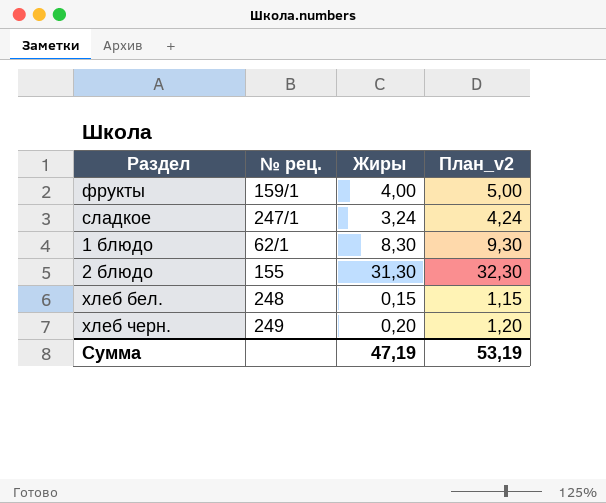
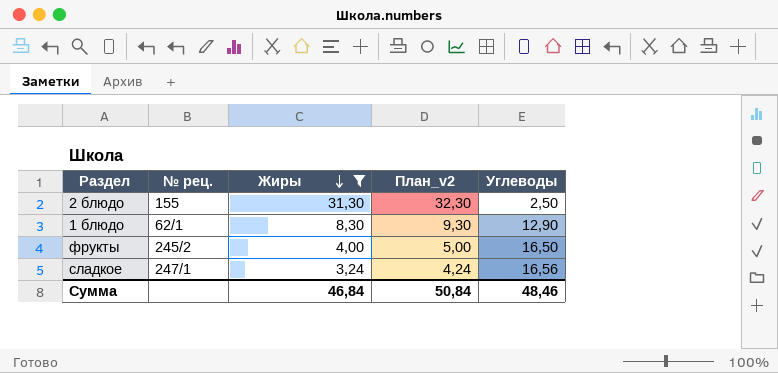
filter: none -> Жиры >= 3,24
row order: none -> Жиры descending
column Углеводы | position: none -> 5
фрукты | № рец.: 159/1 -> 245/2
Сумма | Жиры: 47,19 -> 46,84
Сумма | План_v2: 53,19 -> 50,84

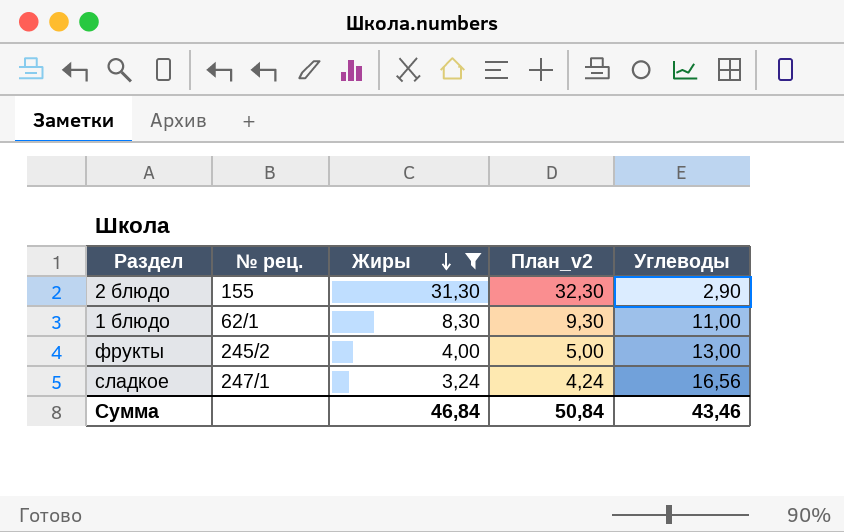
2 блюдо | Углеводы: 2,50 -> 2,90
1 блюдо | Углеводы: 12,90 -> 11,00
фрукты | Углеводы: 16,50 -> 13,00
Сумма | Углеводы: 48,46 -> 43,46

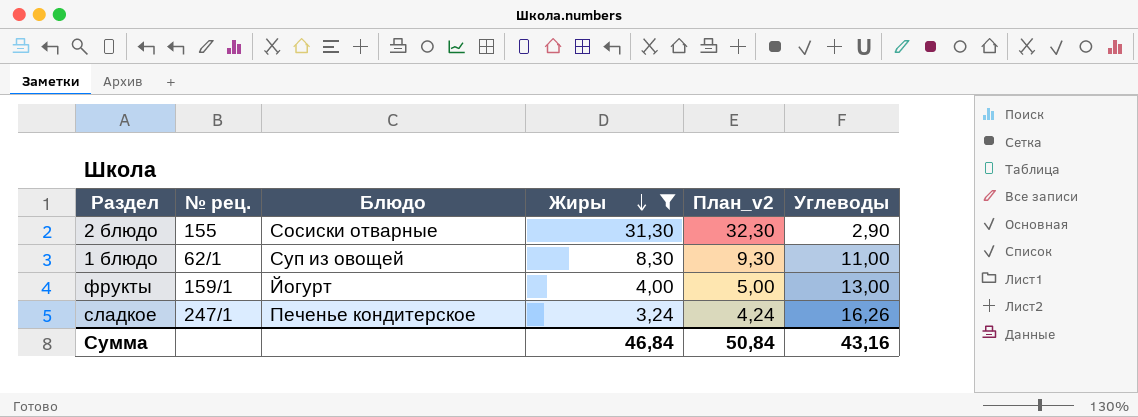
column Блюдо | position: none -> 3
фрукты | № рец.: 245/2 -> 159/1
сладкое | Углеводы: 16,56 -> 16,26
Сумма | Углеводы: 43,46 -> 43,16

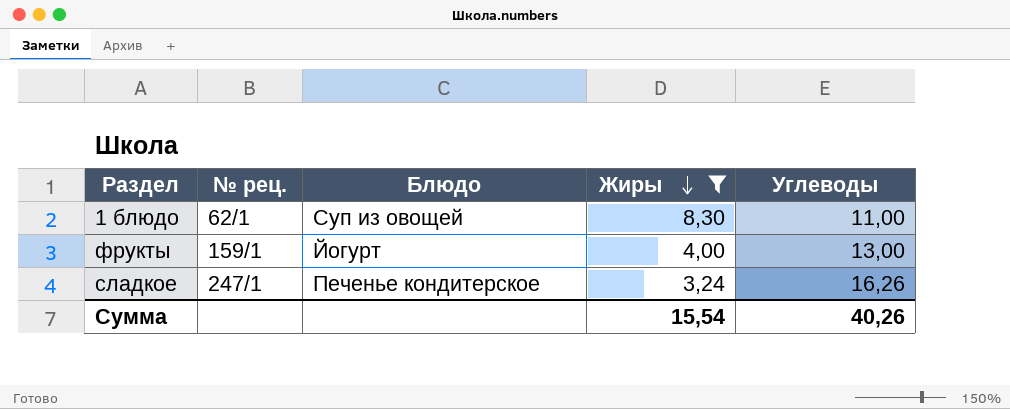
column План_v2 | formula: [Жиры] + 1 -> none
row 2 блюдо: 155 | Сосиски отварные | 31,30 | 32,30 | 2,90 -> none
Сумма | Жиры: 46,84 -> 15,54
Сумма | Углеводы: 43,16 -> 40,26

